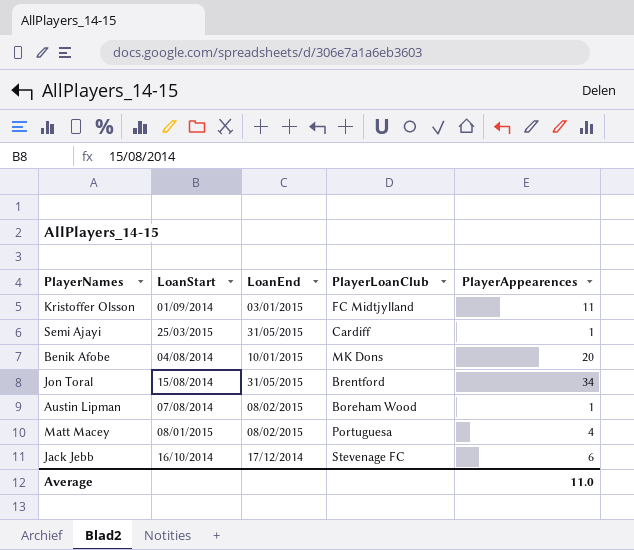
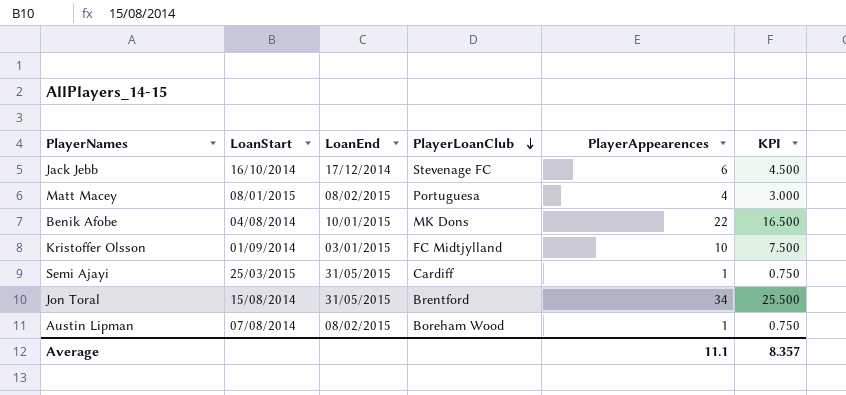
row order: none -> PlayerLoanClub descending
column KPI | formula: none -> [PlayerAppearences] * 0.75
Benik Afobe | PlayerAppearences: 20 -> 22
Kristoffer Olsson | PlayerAppearences: 11 -> 10
Average | PlayerAppearences: 11.0 -> 11.1

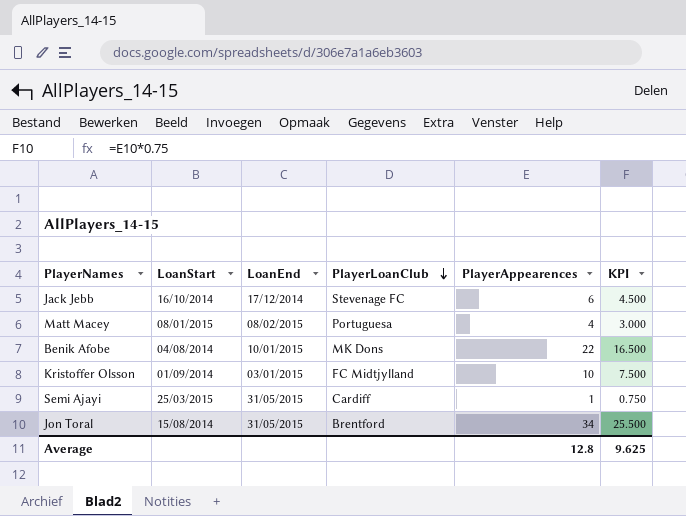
row Austin Lipman: 07/08/2014 | 08/02/2015 | Boreham Wood | 1 | 0.750 -> none
Average | PlayerAppearences: 11.1 -> 12.8
Average | KPI: 8.357 -> 9.625

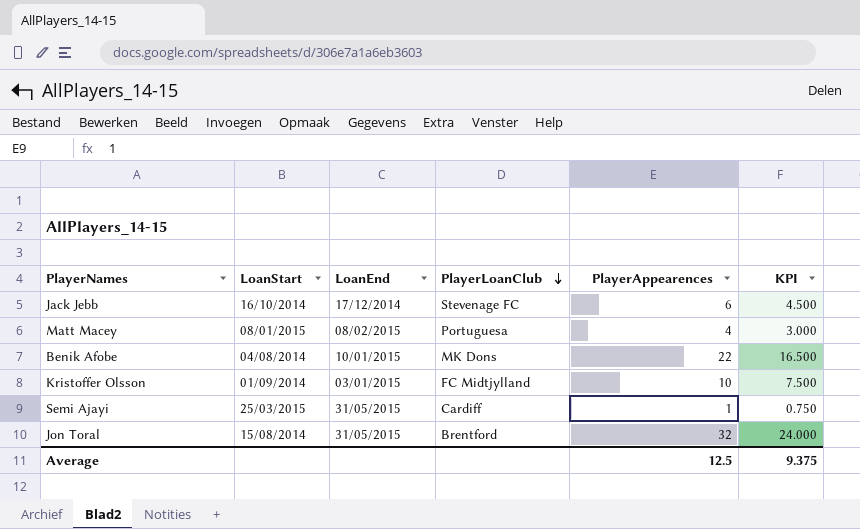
Jon Toral | PlayerAppearences: 34 -> 32
Jon Toral | KPI: 25.500 -> 24.000
Average | PlayerAppearences: 12.8 -> 12.5
Average | KPI: 9.625 -> 9.375

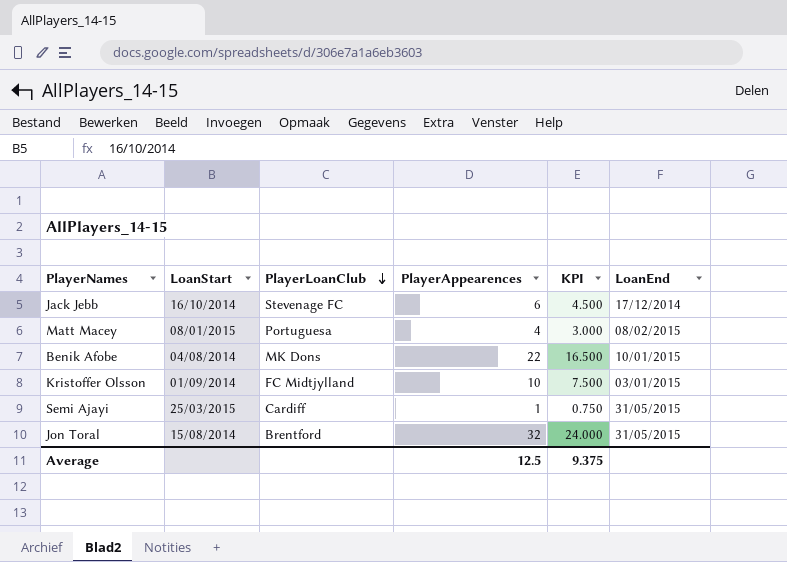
column LoanEnd | position: 3 -> 6

